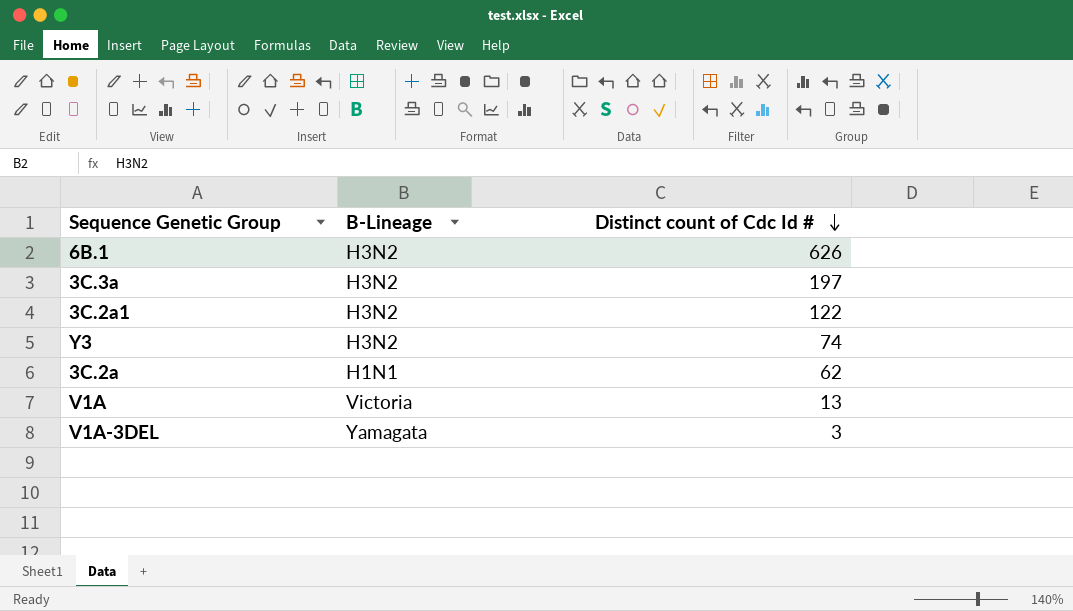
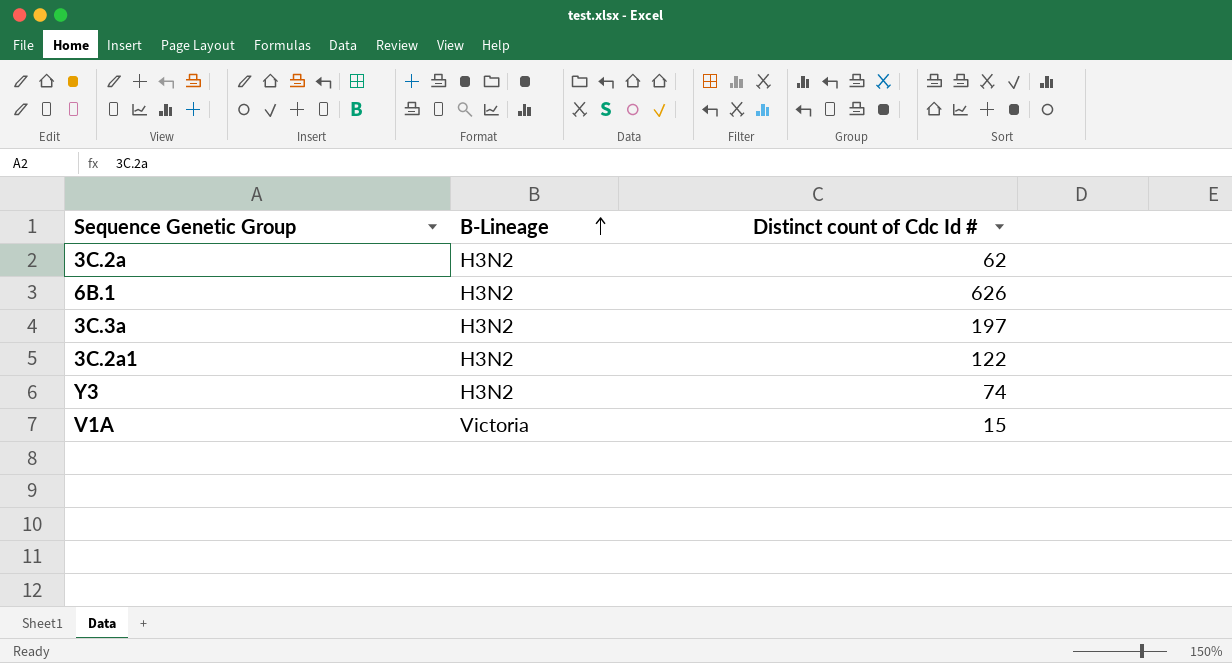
row order: Distinct count of Cdc Id # descending -> B-Lineage ascending
row V1A-3DEL: Yamagata | 3 -> none
3C.2a | B-Lineage: H1N1 -> H3N2
V1A | Distinct count of Cdc Id #: 13 -> 15

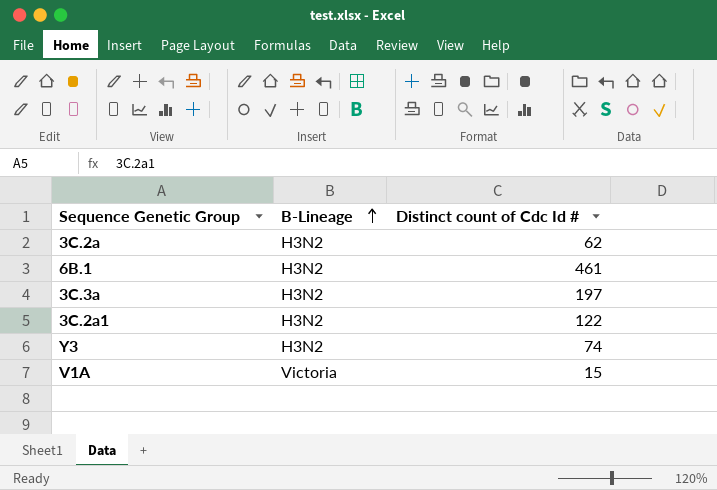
6B.1 | Distinct count of Cdc Id #: 626 -> 461

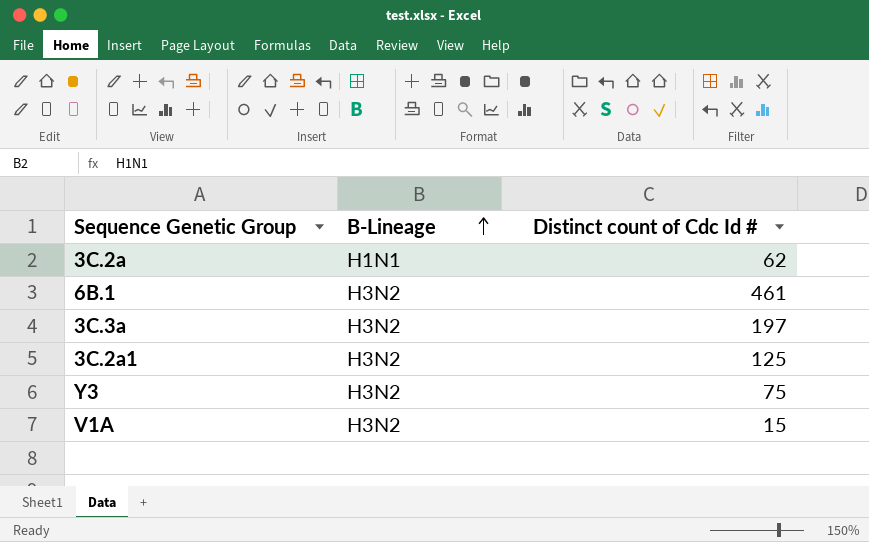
3C.2a | B-Lineage: H3N2 -> H1N1
3C.2a1 | Distinct count of Cdc Id #: 122 -> 125
Y3 | Distinct count of Cdc Id #: 74 -> 75
V1A | B-Lineage: Victoria -> H3N2

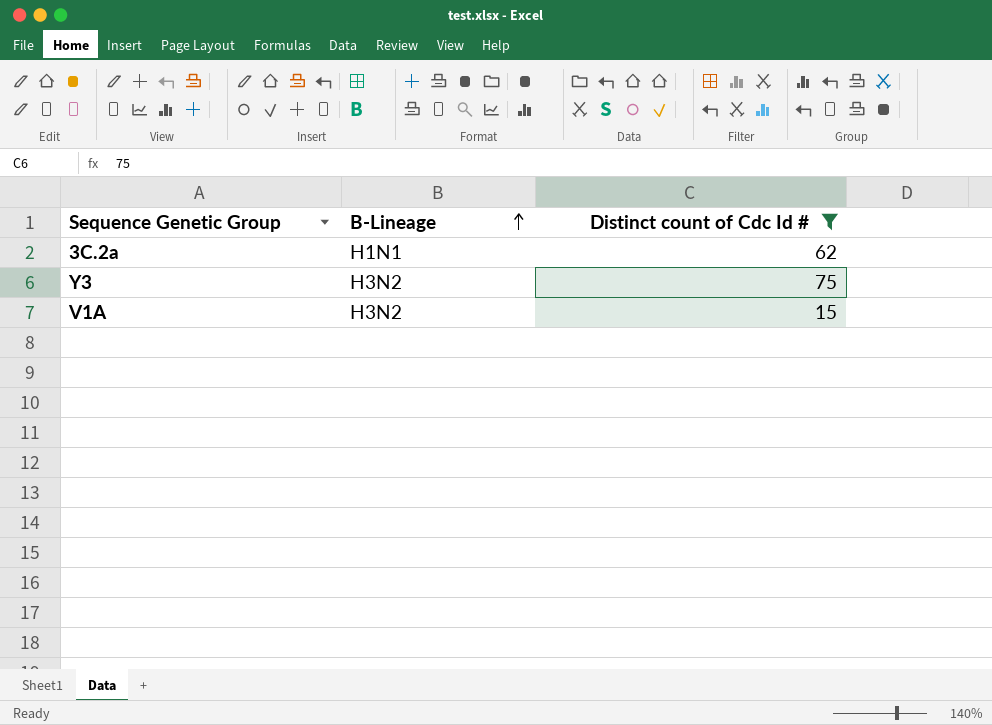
filter: none -> Distinct count of Cdc Id # <= 75

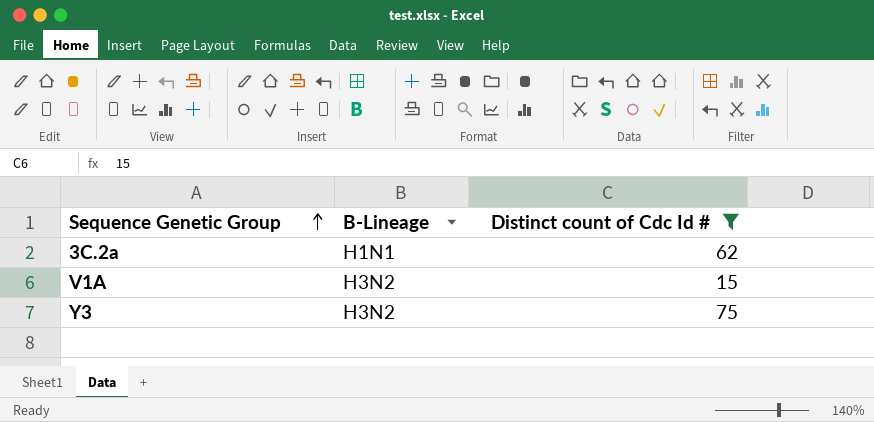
row order: B-Lineage ascending -> Sequence Genetic Group ascending

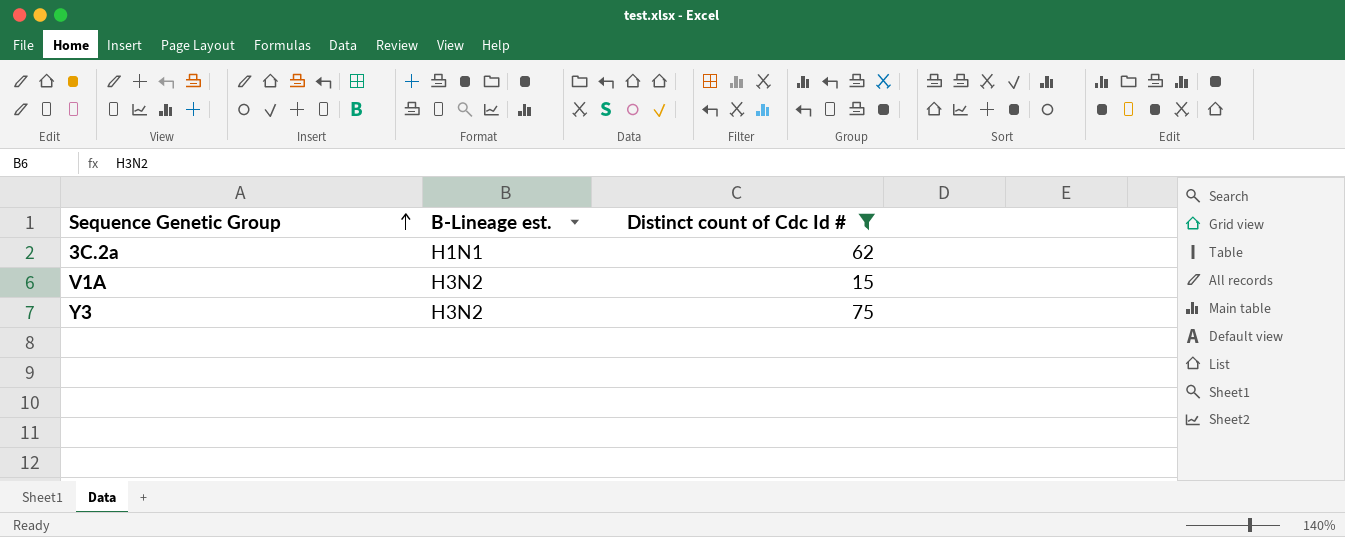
column name: B-Lineage -> B-Lineage est.

